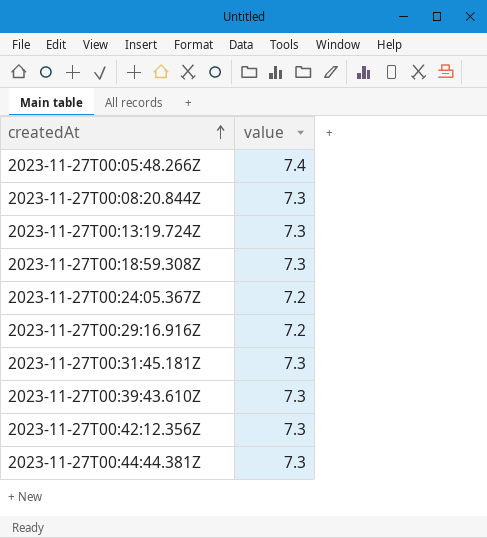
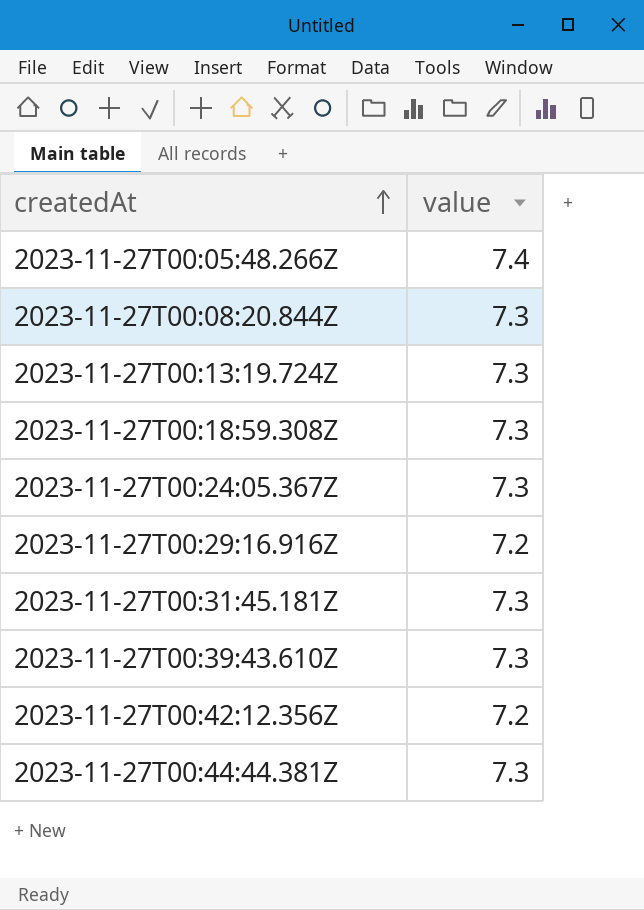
2023-11-27T00:24:05.367Z | value: 7.2 -> 7.3
2023-11-27T00:42:12.356Z | value: 7.3 -> 7.2

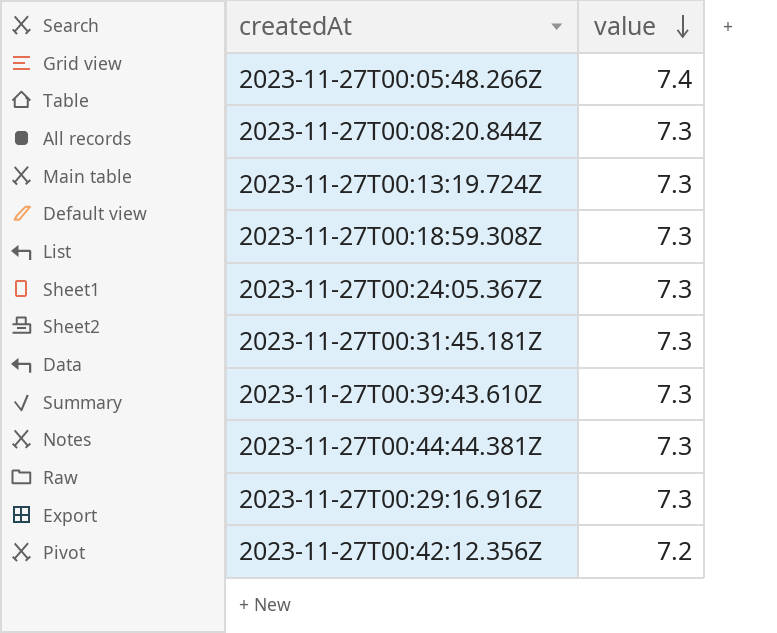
row order: createdAt ascending -> value descending
2023-11-27T00:29:16.916Z | value: 7.2 -> 7.3

